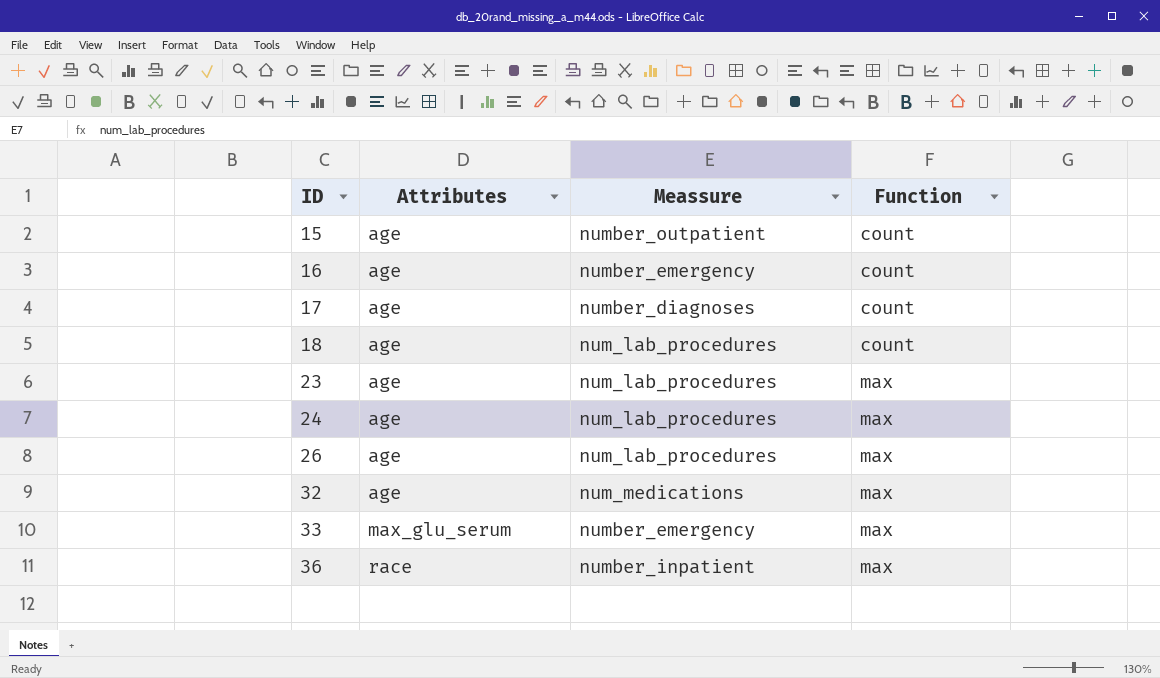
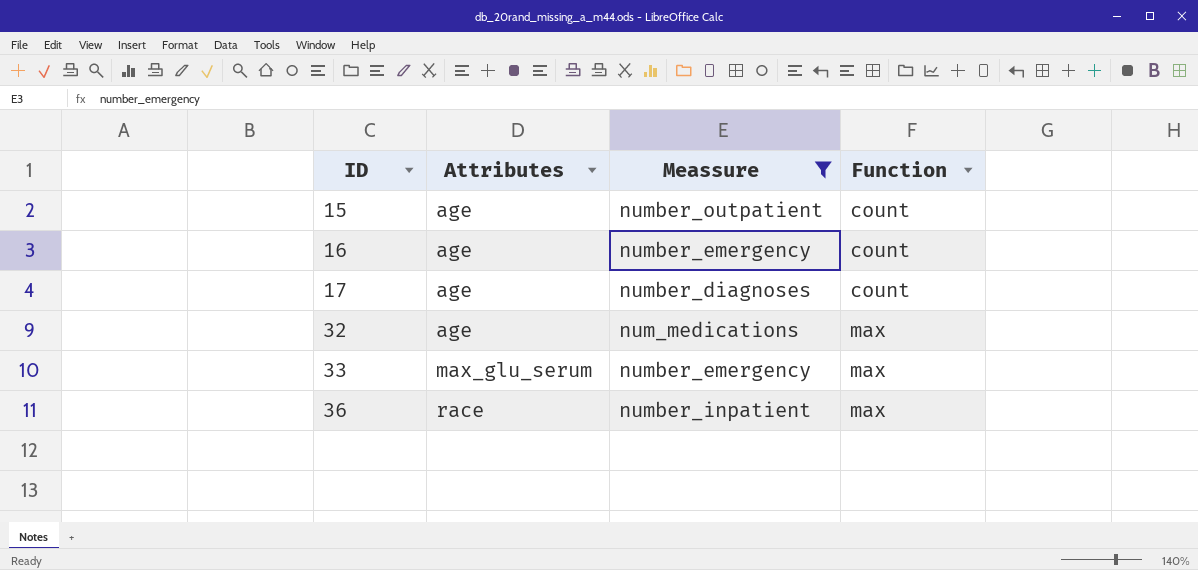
filter: none -> Meassure != num_lab_procedures

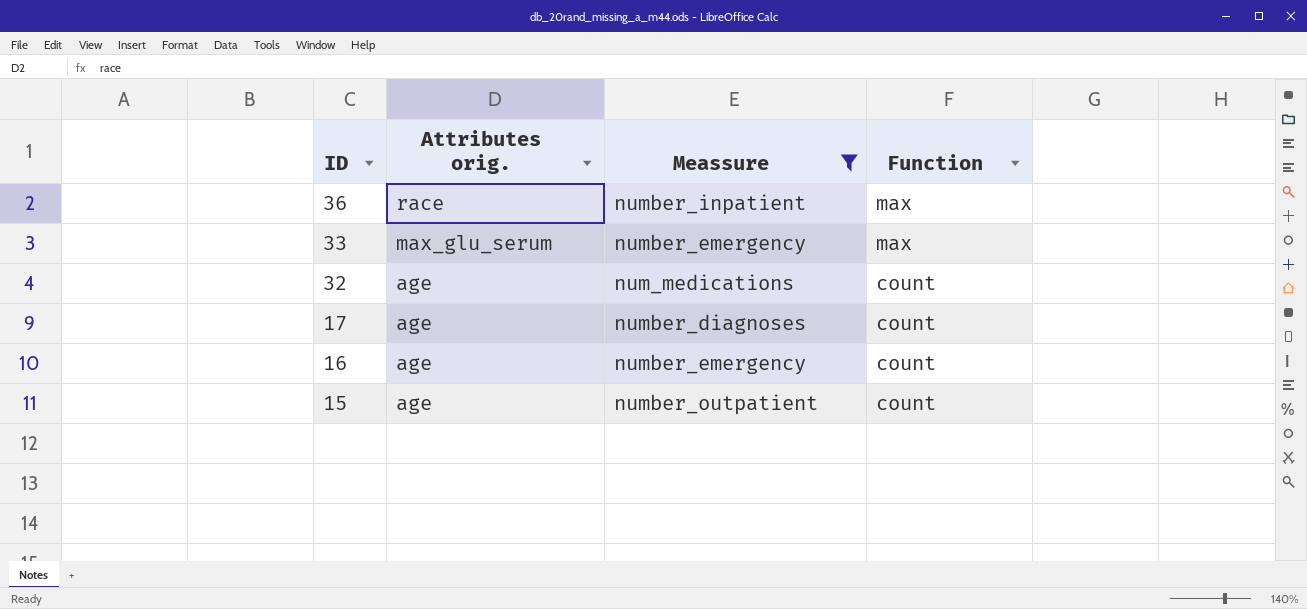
row order: ID ascending -> ID descending
column name: Attributes -> Attributes orig.
32 | Function: max -> count

